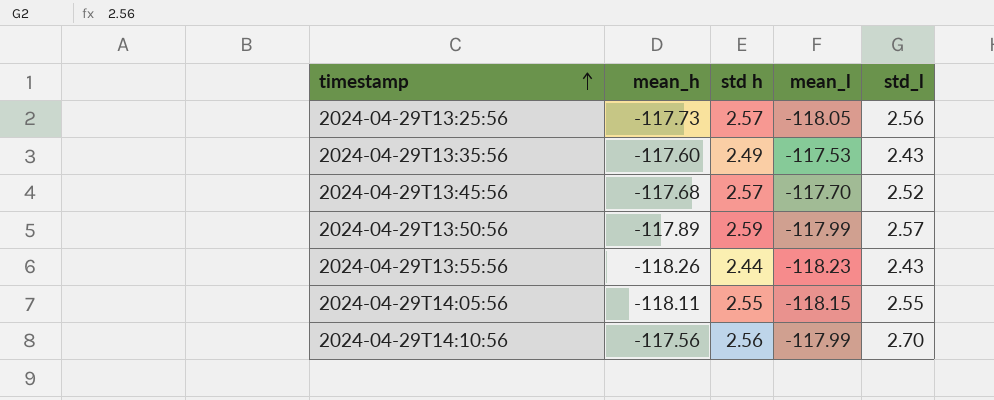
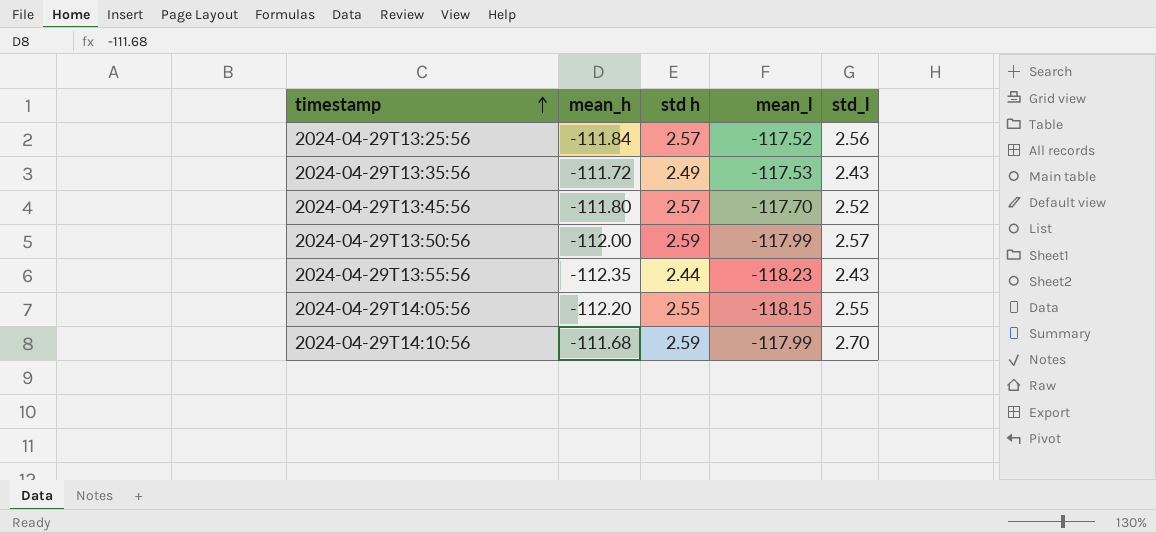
2024-04-29T13:25:56 | mean_h: -117.73 -> -111.84
2024-04-29T13:25:56 | mean_l: -118.05 -> -117.52
2024-04-29T13:35:56 | mean_h: -117.60 -> -111.72
2024-04-29T13:45:56 | mean_h: -117.68 -> -111.80
2024-04-29T13:50:56 | mean_h: -117.89 -> -112.00
2024-04-29T13:55:56 | mean_h: -118.26 -> -112.35
2024-04-29T14:05:56 | mean_h: -118.11 -> -112.20
2024-04-29T14:10:56 | mean_h: -117.56 -> -111.68
2024-04-29T14:10:56 | std h: 2.56 -> 2.59

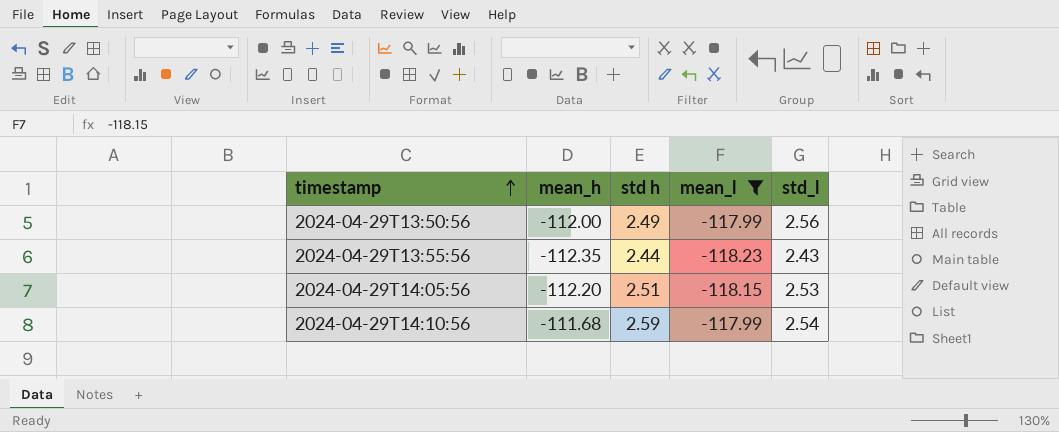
filter: none -> mean_l <= -117.99
2024-04-29T13:50:56 | std h: 2.59 -> 2.49
2024-04-29T13:50:56 | std_l: 2.57 -> 2.56
2024-04-29T14:05:56 | std h: 2.55 -> 2.51
2024-04-29T14:05:56 | std_l: 2.55 -> 2.53
2024-04-29T14:10:56 | std_l: 2.70 -> 2.54

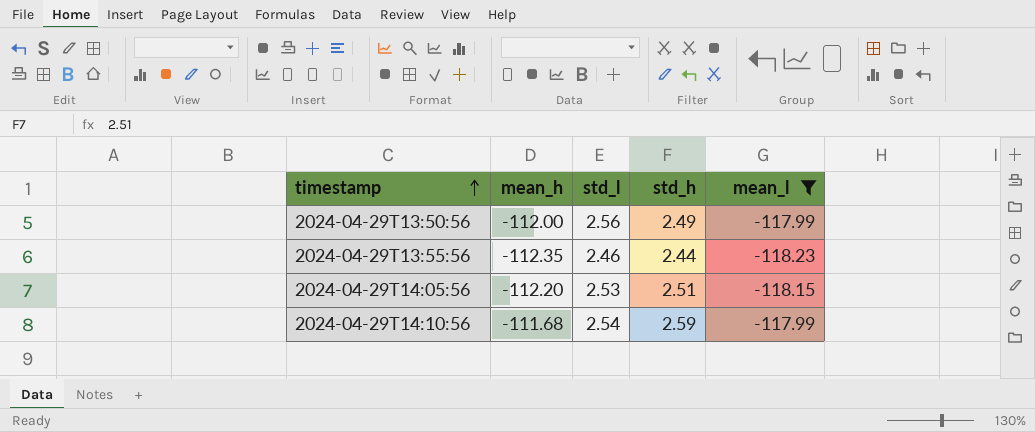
column std_l | position: 5 -> 3
column name: std h -> std_h
2024-04-29T13:55:56 | std_l: 2.43 -> 2.46

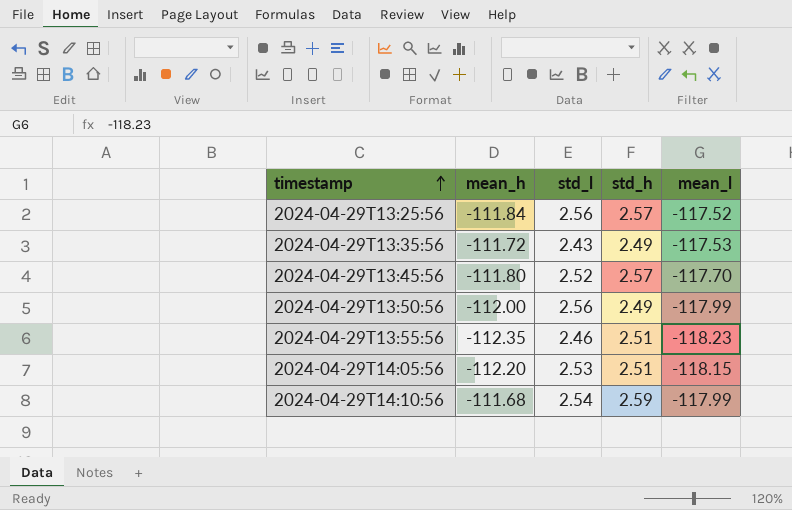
filter: mean_l <= -117.99 -> none
2024-04-29T13:55:56 | std_h: 2.44 -> 2.51

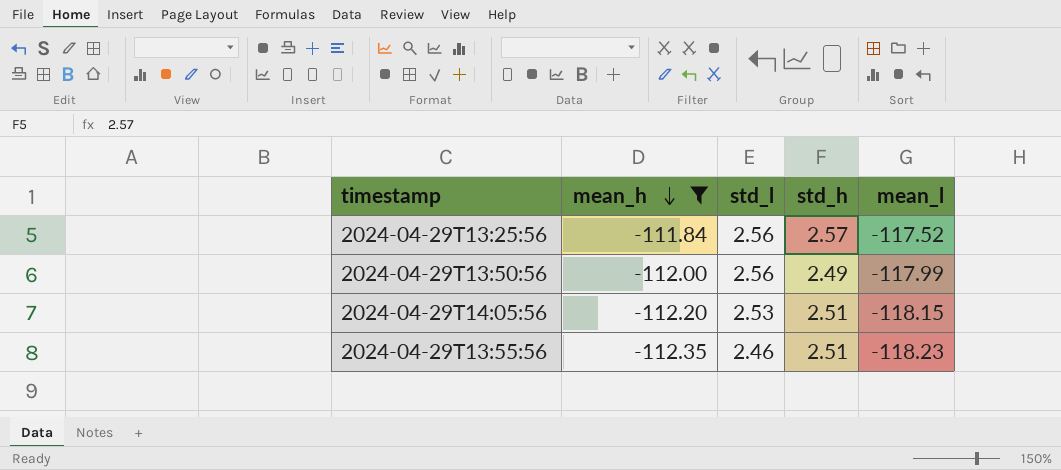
filter: none -> mean_h <= -111.84
row order: timestamp ascending -> mean_h descending

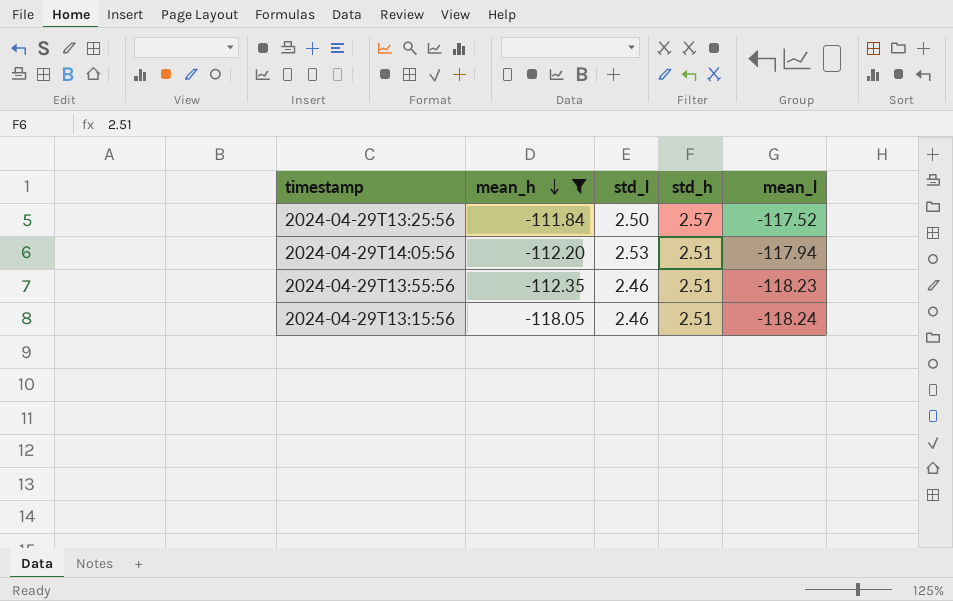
row 2024-04-29T13:50:56: -112.00 | 2.56 | 2.49 | -117.99 -> none
2024-04-29T13:25:56 | std_l: 2.56 -> 2.50
2024-04-29T14:05:56 | mean_l: -118.15 -> -117.94
row 2024-04-29T13:15:56: none -> -118.05 | 2.46 | 2.51 | -118.24

